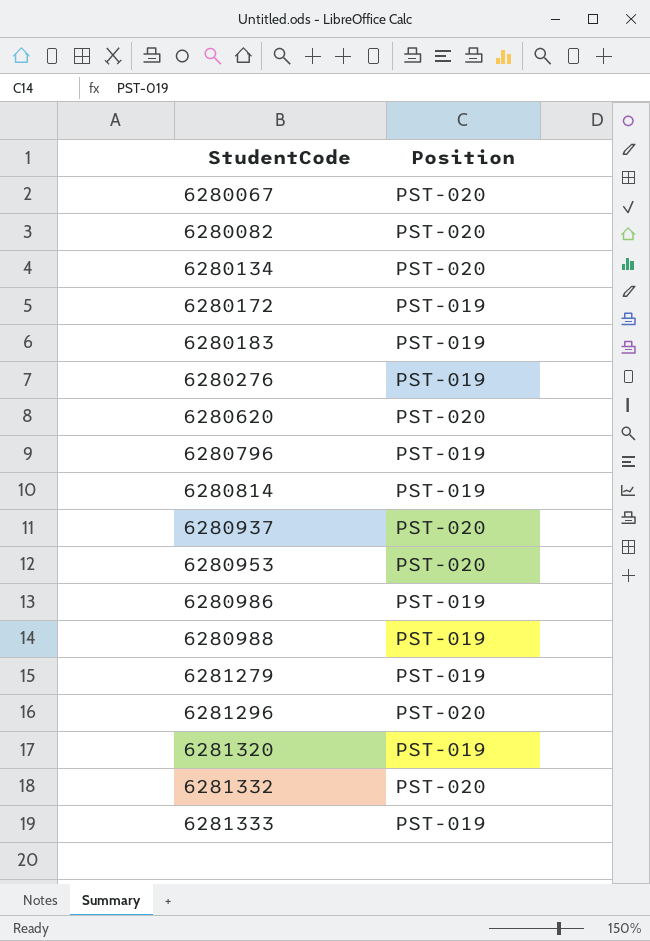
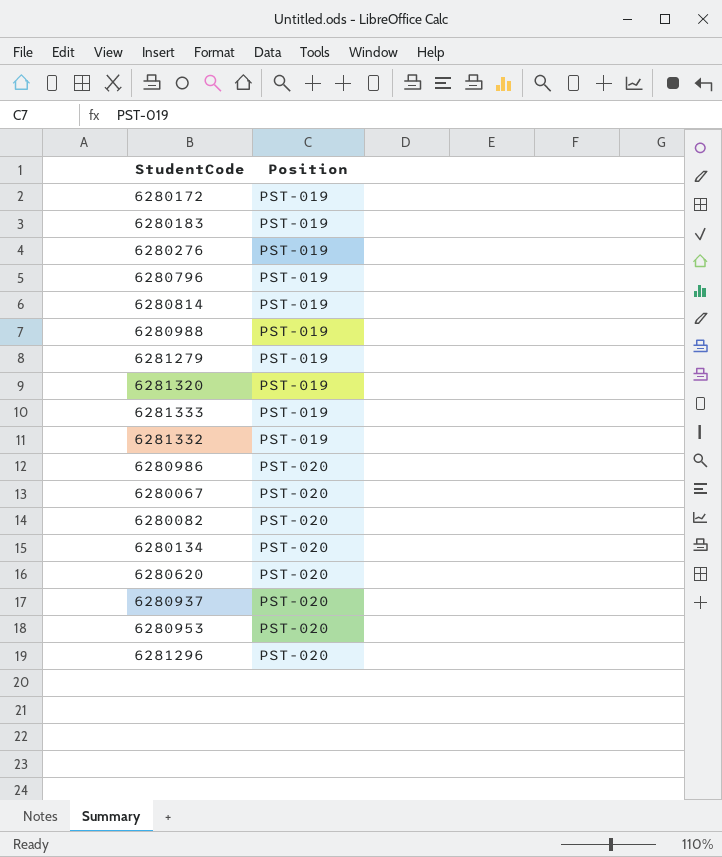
row order: StudentCode ascending -> Position ascending
6281332 | Position: PST-020 -> PST-019
6280986 | Position: PST-019 -> PST-020

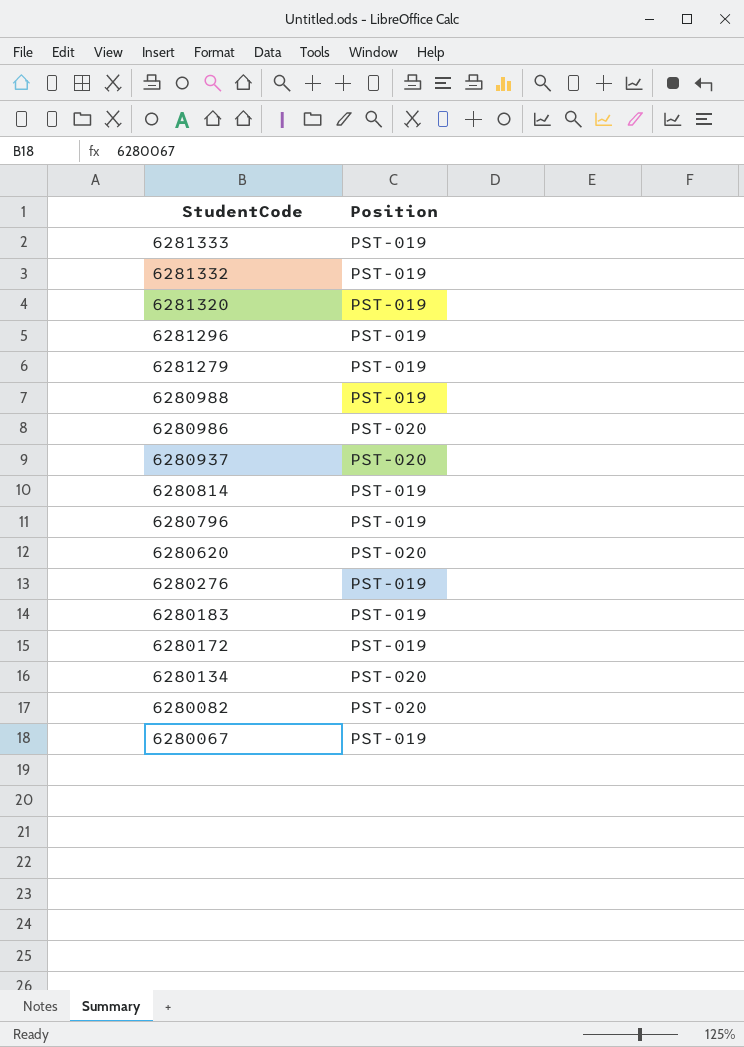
row order: Position ascending -> StudentCode descending
row 6280953: PST-020 -> none
6281296 | Position: PST-020 -> PST-019
6280067 | Position: PST-020 -> PST-019

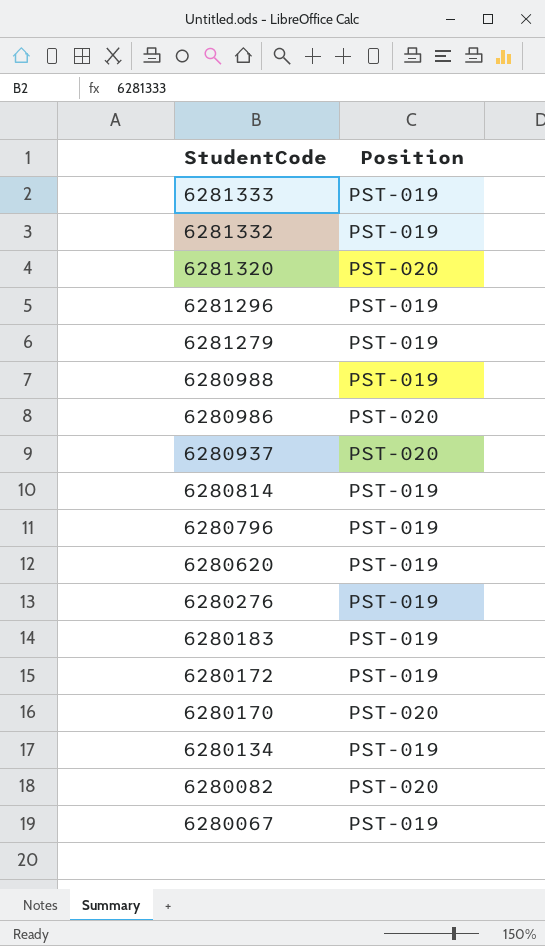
6281320 | Position: PST-019 -> PST-020
6280620 | Position: PST-020 -> PST-019
row 6280170: none -> PST-020
6280134 | Position: PST-020 -> PST-019

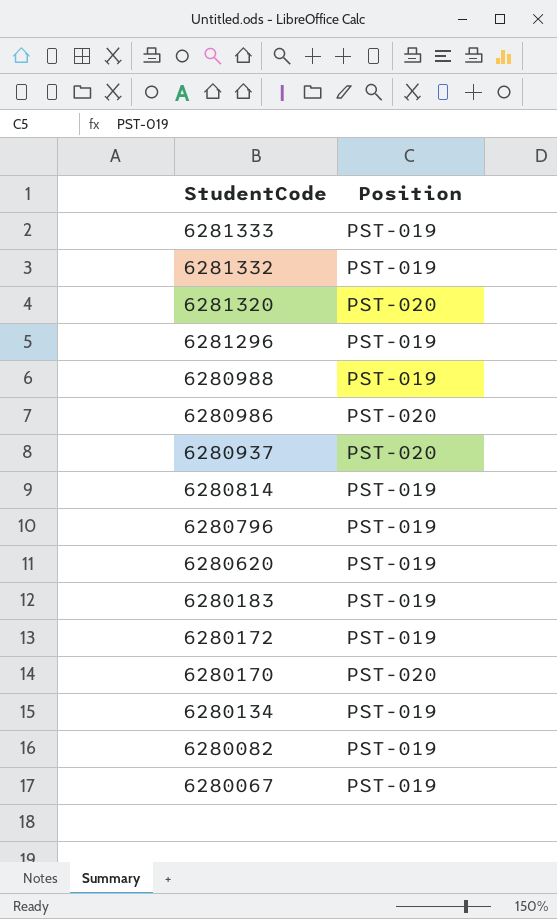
row 6281279: PST-019 -> none
row 6280276: PST-019 -> none
6280082 | Position: PST-020 -> PST-019

